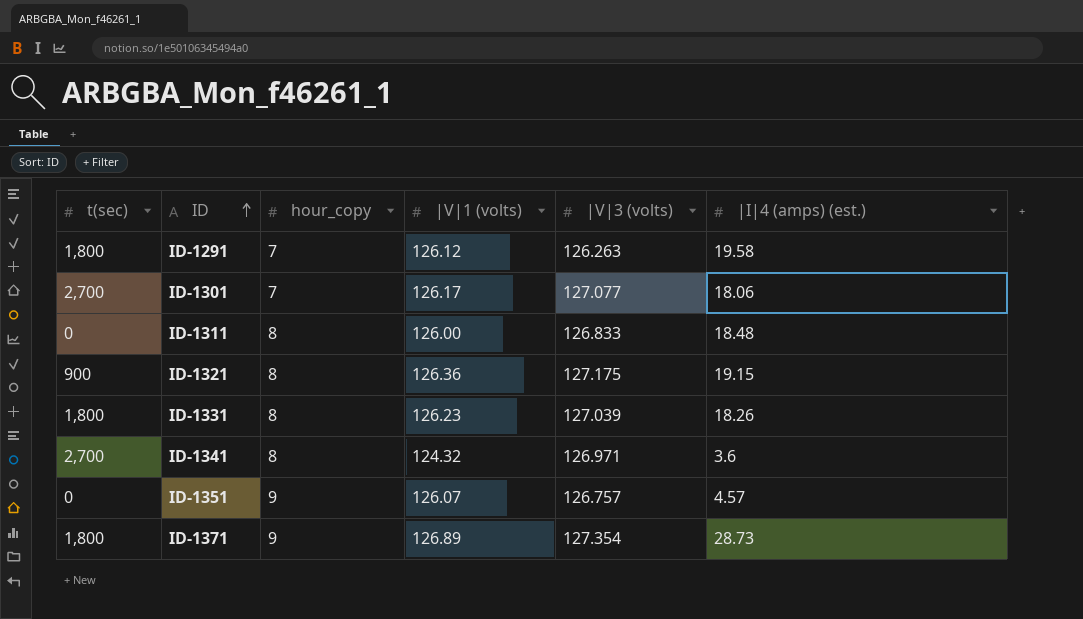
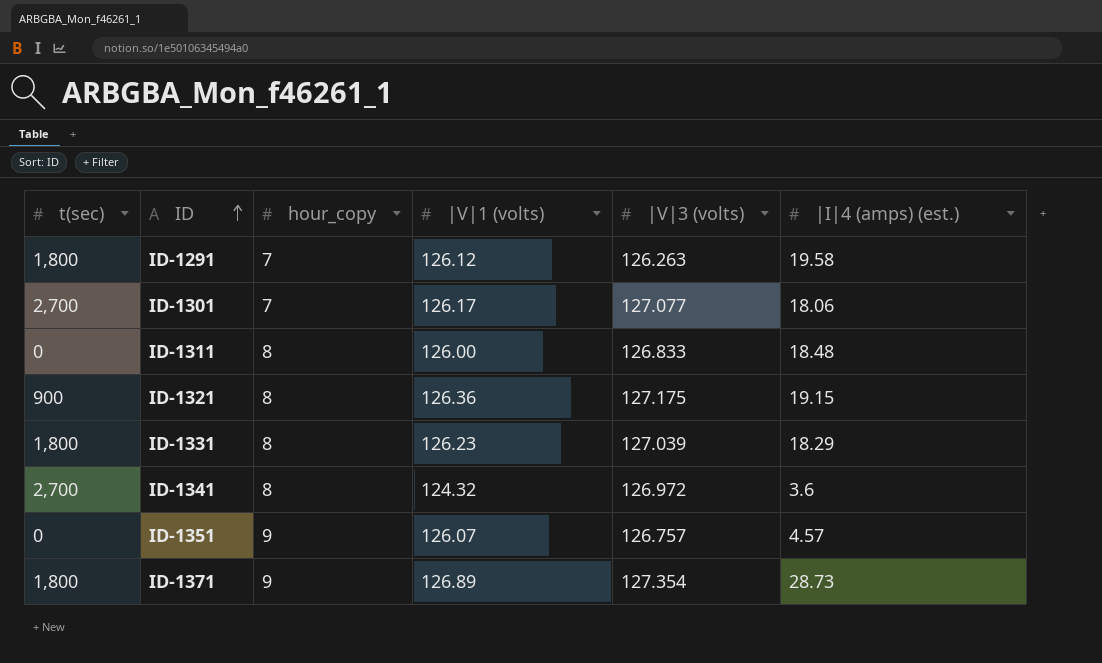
ID-1331 | |I|4 (amps) (est.): 18.26 -> 18.29
ID-1341 | |V|3 (volts): 126.971 -> 126.972

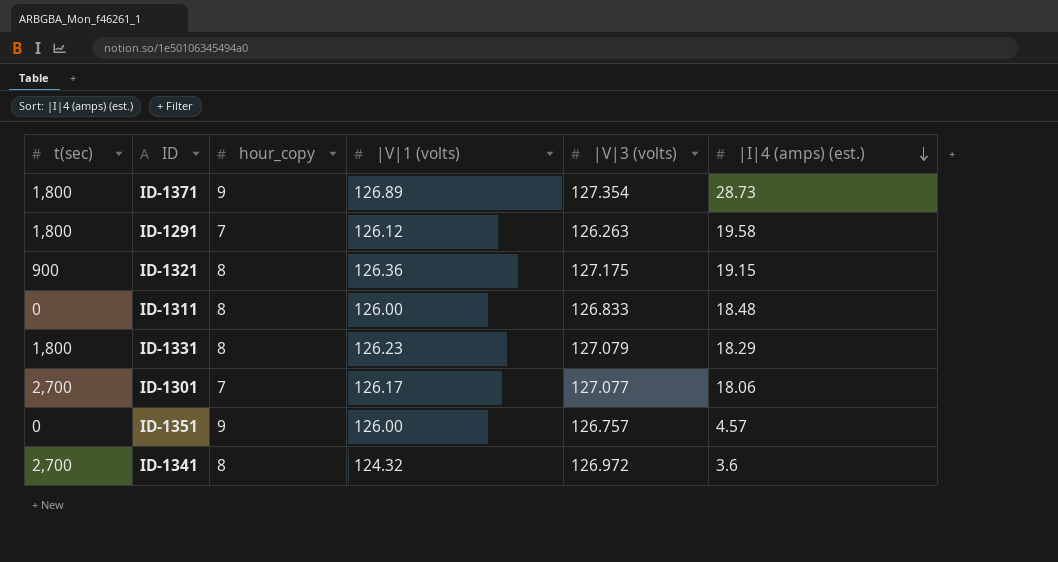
row order: ID ascending -> |I|4 (amps) (est.) descending
ID-1331 | |V|3 (volts): 127.039 -> 127.079
ID-1351 | |V|1 (volts): 126.07 -> 126.00

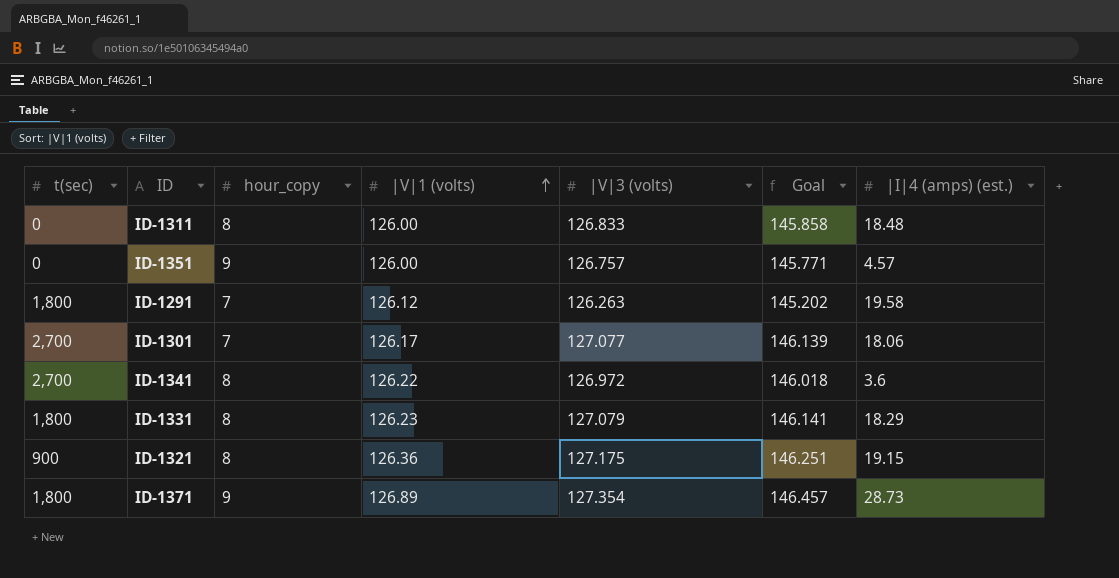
row order: |I|4 (amps) (est.) descending -> |V|1 (volts) ascending
column Goal | formula: none -> [|V|3 (volts)] * 1.15
ID-1341 | |V|1 (volts): 124.32 -> 126.22

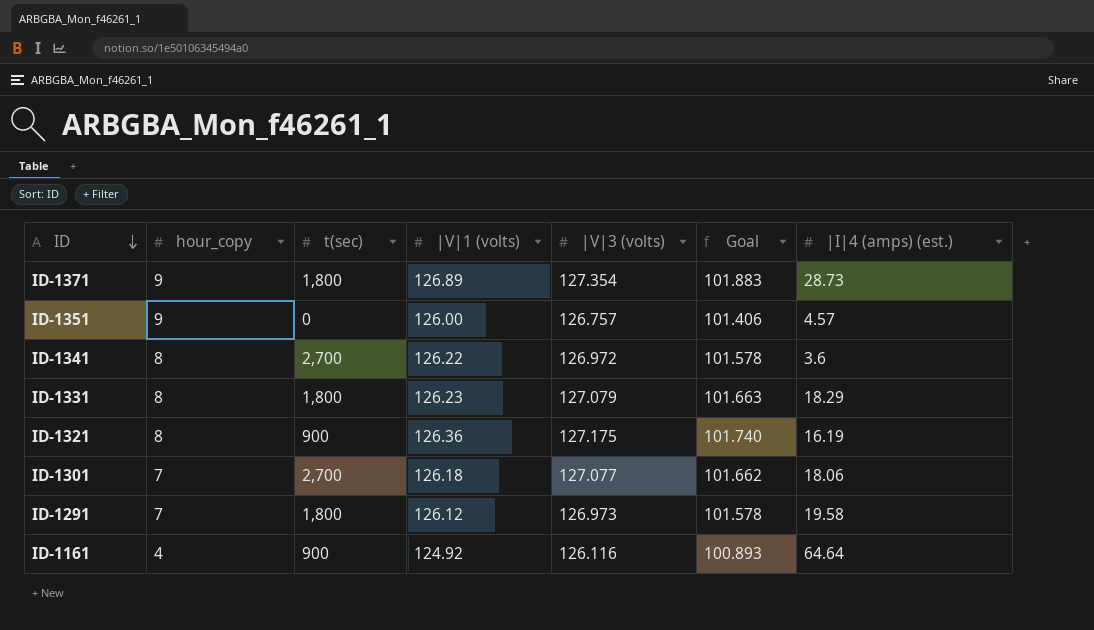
row order: |V|1 (volts) ascending -> ID descending
column t(sec) | position: 1 -> 3
column Goal | formula: [|V|3 (volts)] * 1.15 -> [|V|3 (volts)] * 0.8
row ID-1311: 0 | 8 | 126.00 | 126.833 | 145.858 | 18.48 -> none
ID-1321 | |I|4 (amps) (est.): 19.15 -> 16.19
ID-1301 | |V|1 (volts): 126.17 -> 126.18
ID-1291 | |V|3 (volts): 126.263 -> 126.973
row ID-1161: none -> 4 | 900 | 124.92 | 126.116 | 100.893 | 64.64

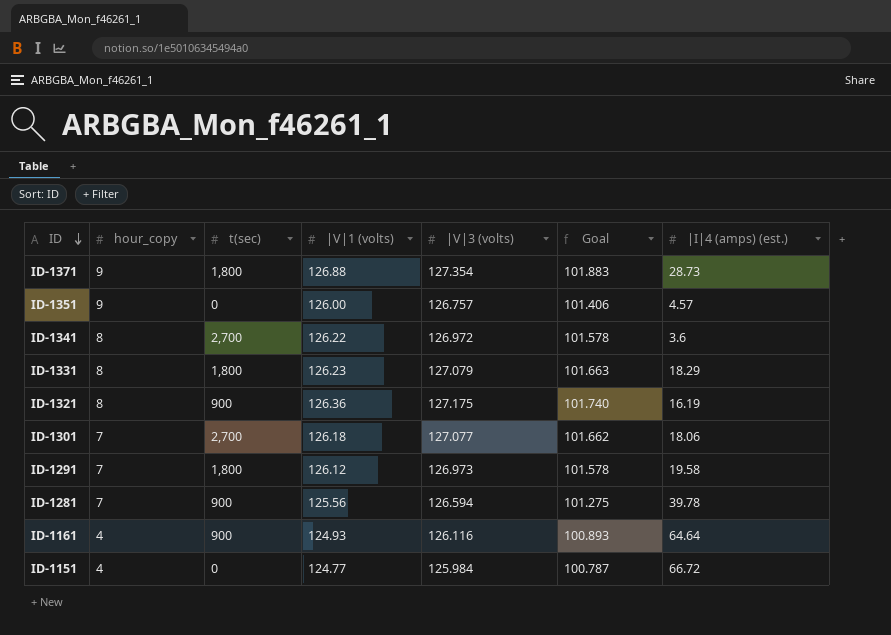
ID-1371 | |V|1 (volts): 126.89 -> 126.88
row ID-1281: none -> 7 | 900 | 125.56 | 126.594 | 101.275 | 39.78
ID-1161 | |V|1 (volts): 124.92 -> 124.93
row ID-1151: none -> 4 | 0 | 124.77 | 125.984 | 100.787 | 66.72

